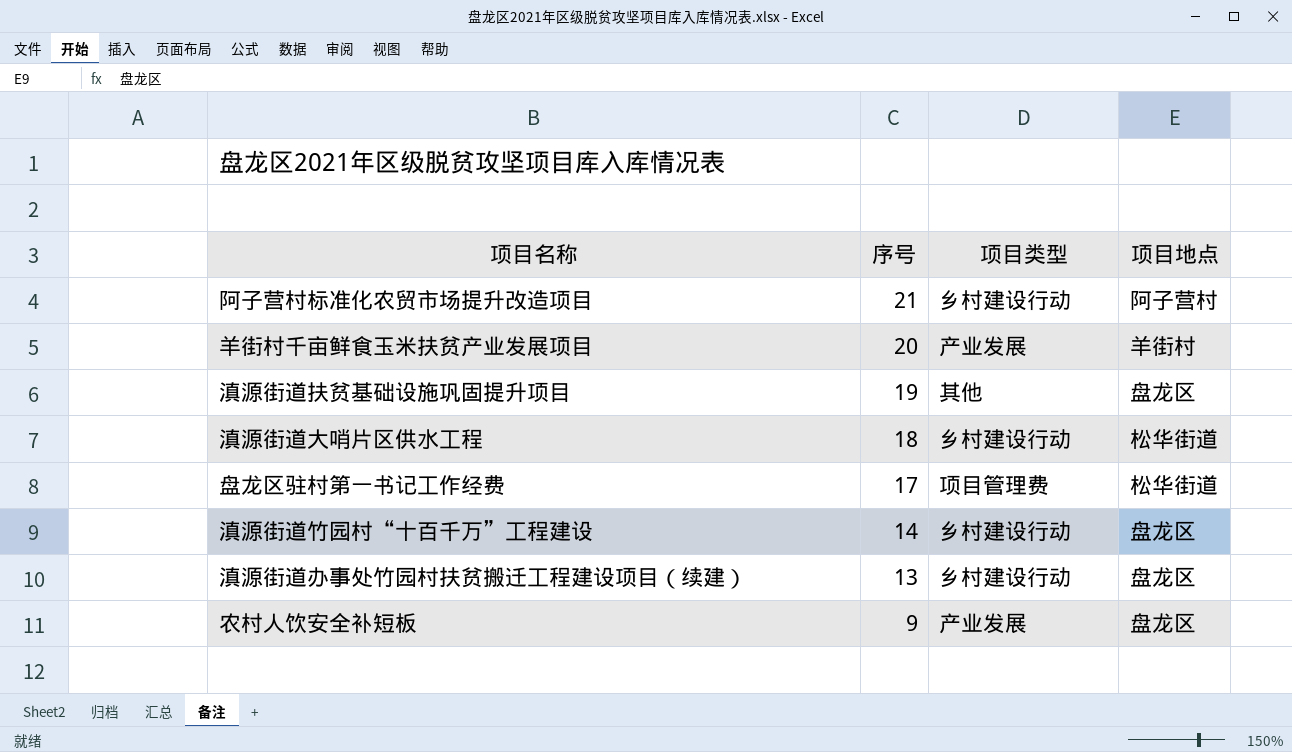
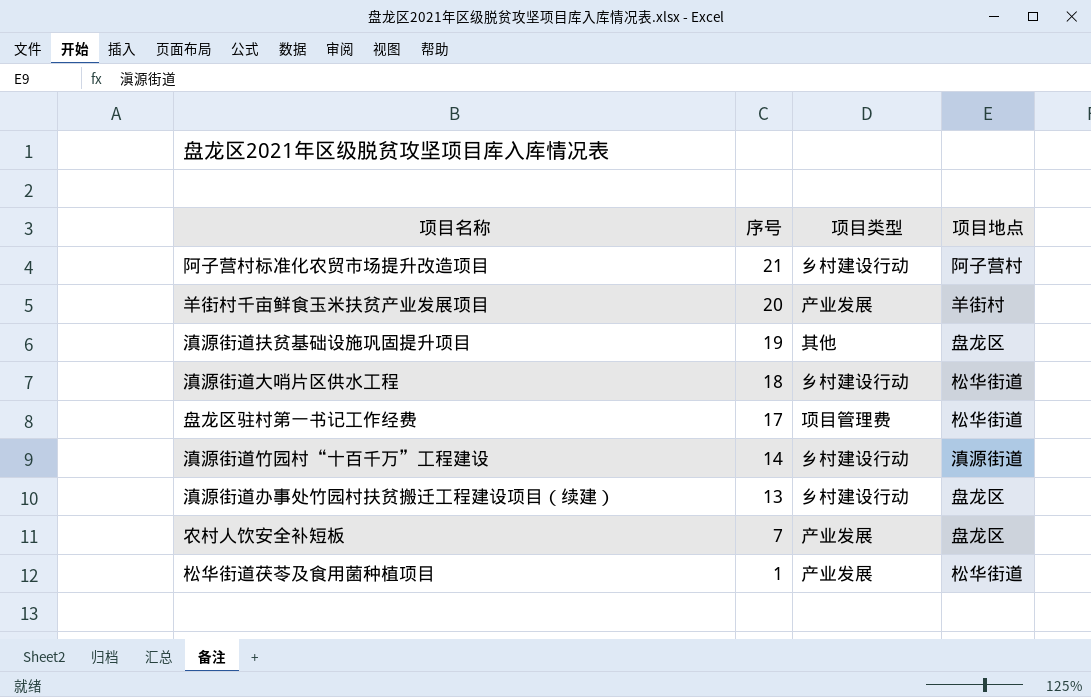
滇源街道竹园村“十百千万”工程建设 | 项目地点: 盘龙区 -> 滇源街道
农村人饮安全补短板 | 序号: 9 -> 7
row 松华街道茯苓及食用菌种植项目: none -> 1 | 产业发展 | 松华街道

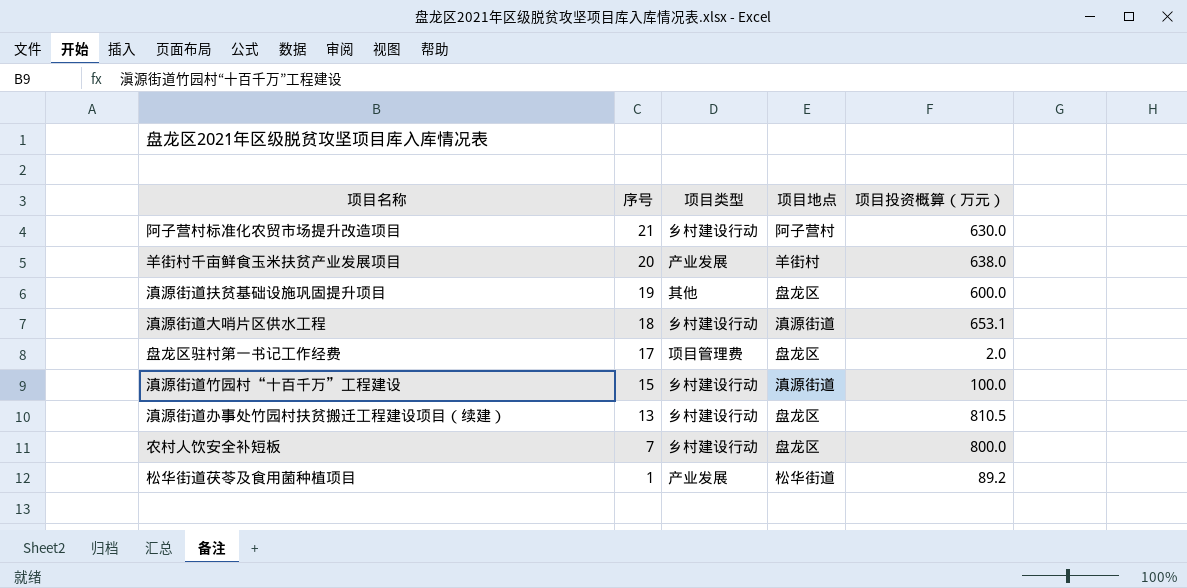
column 项目投资概算（万元） | position: none -> 5
滇源街道大哨片区供水工程 | 项目地点: 松华街道 -> 滇源街道
盘龙区驻村第一书记工作经费 | 项目地点: 松华街道 -> 盘龙区
滇源街道竹园村“十百千万”工程建设 | 序号: 14 -> 15
农村人饮安全补短板 | 项目类型: 产业发展 -> 乡村建设行动

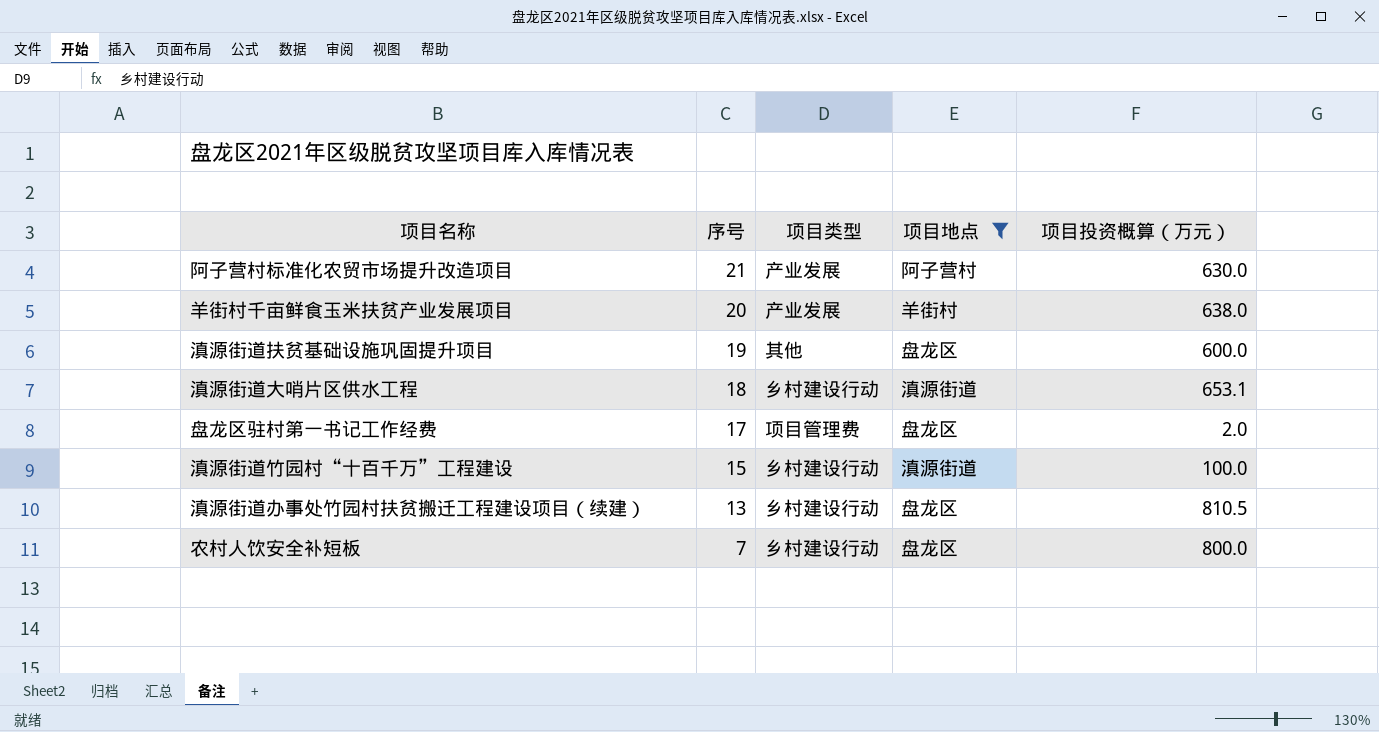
filter: none -> 项目地点 != 松华街道
阿子营村标准化农贸市场提升改造项目 | 项目类型: 乡村建设行动 -> 产业发展

